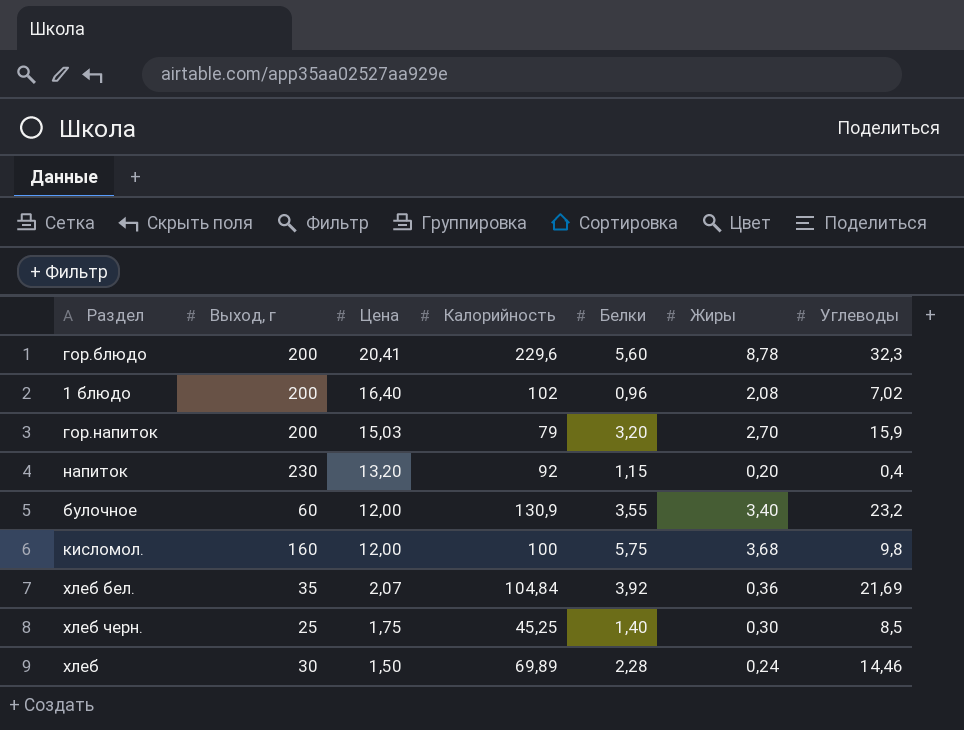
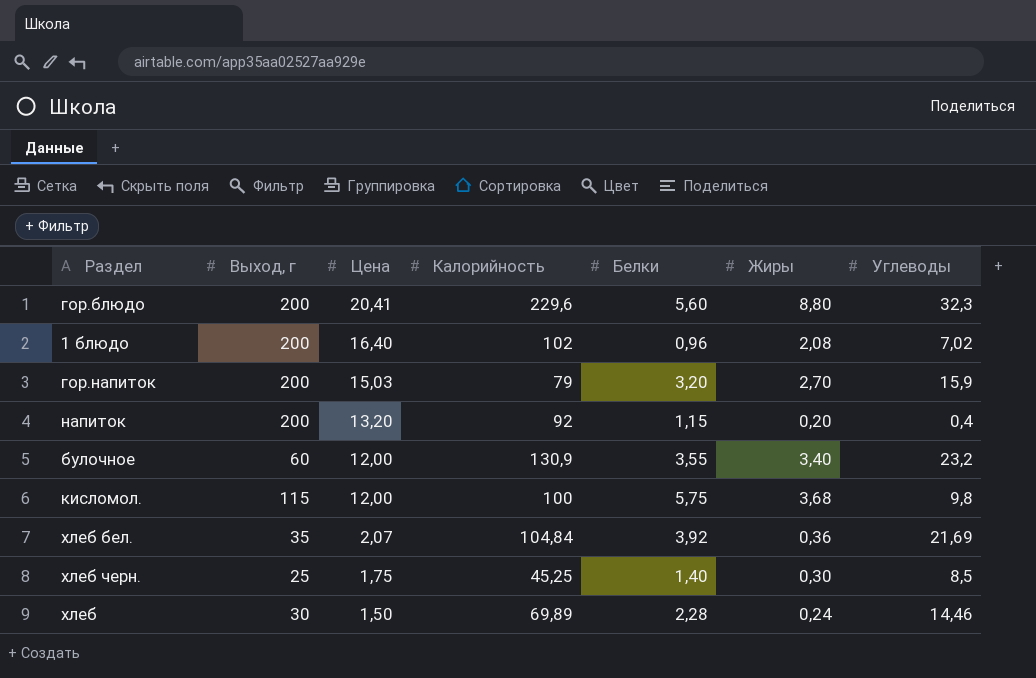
гор.блюдо | Жиры: 8,78 -> 8,80
напиток | Выход, г: 230 -> 200
кисломол. | Выход, г: 160 -> 115

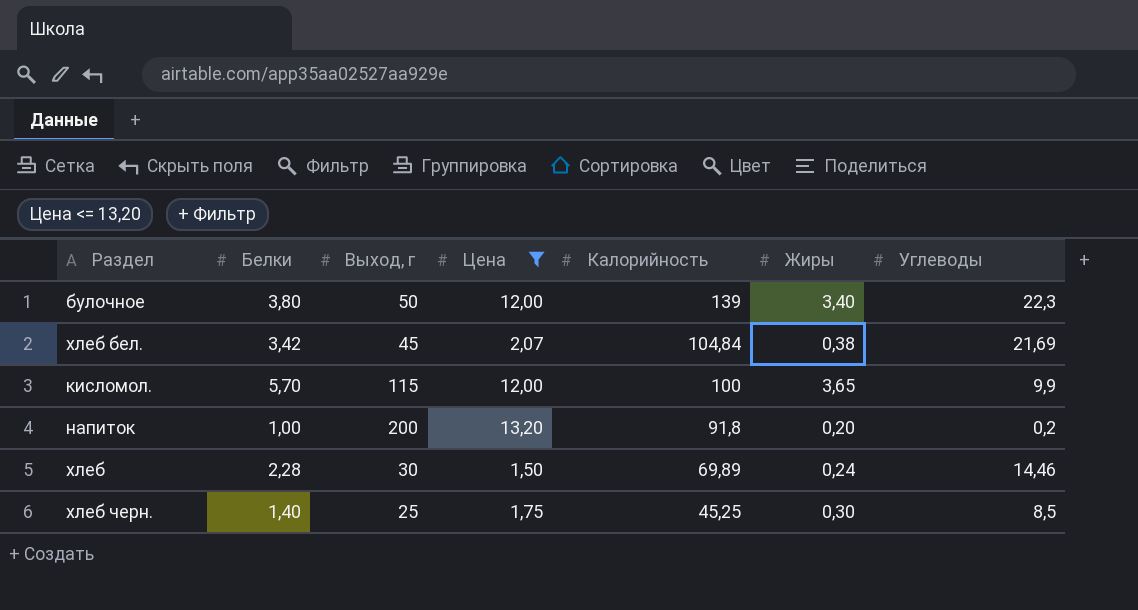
filter: none -> Цена <= 13,20
row order: Цена descending -> Калорийность descending
column Белки | position: 5 -> 2
булочное | Белки: 3,55 -> 3,80
булочное | Выход, г: 60 -> 50
булочное | Калорийность: 130,9 -> 139
булочное | Углеводы: 23,2 -> 22,3
хлеб бел. | Белки: 3,92 -> 3,42
хлеб бел. | Выход, г: 35 -> 45
хлеб бел. | Жиры: 0,36 -> 0,38
кисломол. | Белки: 5,75 -> 5,70
кисломол. | Жиры: 3,68 -> 3,65
кисломол. | Углеводы: 9,8 -> 9,9
напиток | Белки: 1,15 -> 1,00
напиток | Калорийность: 92 -> 91,8
напиток | Углеводы: 0,4 -> 0,2

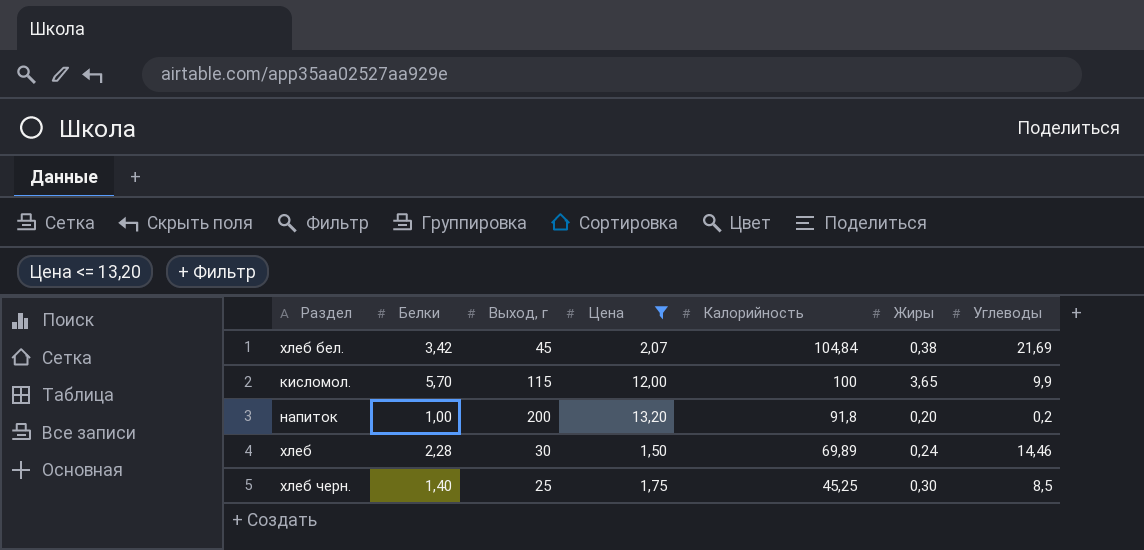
row булочное: 3,80 | 50 | 12,00 | 139 | 3,40 | 22,3 -> none

